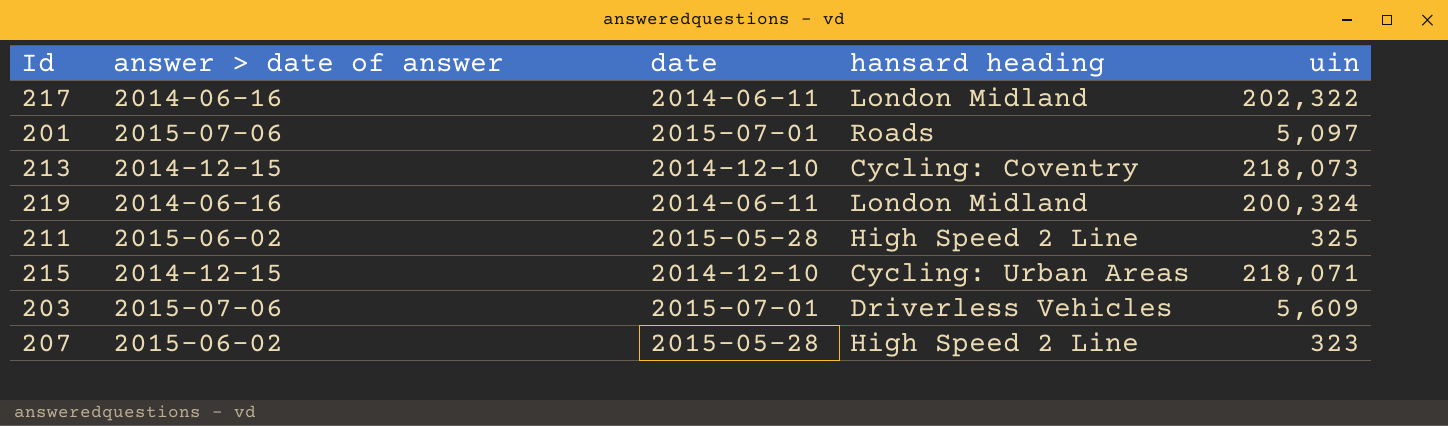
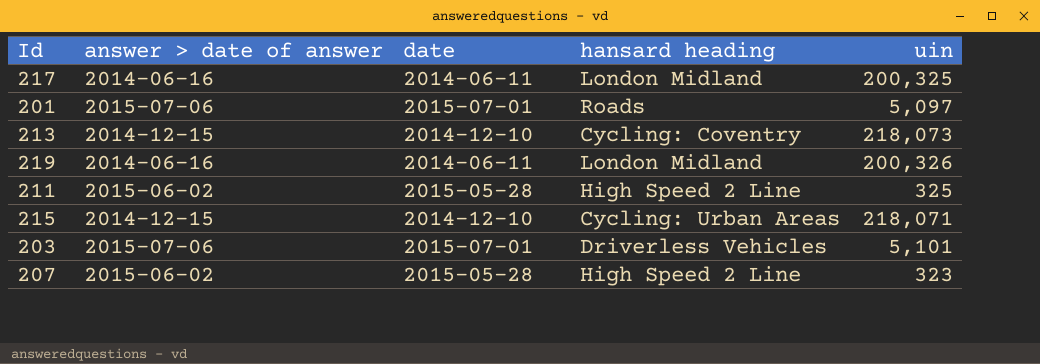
217 | uin: 202,322 -> 200,325
219 | uin: 200,324 -> 200,326
203 | uin: 5,609 -> 5,101

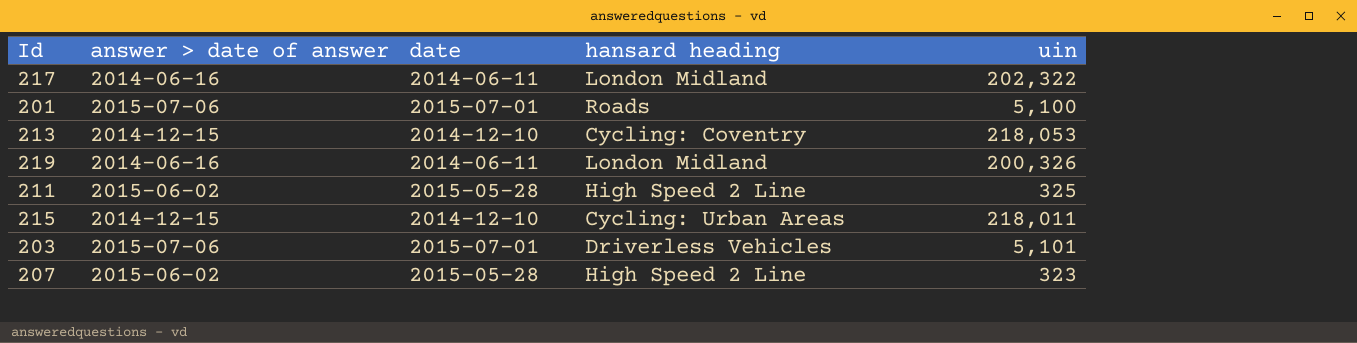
217 | uin: 200,325 -> 202,322
201 | uin: 5,097 -> 5,100
213 | uin: 218,073 -> 218,053
215 | uin: 218,071 -> 218,011

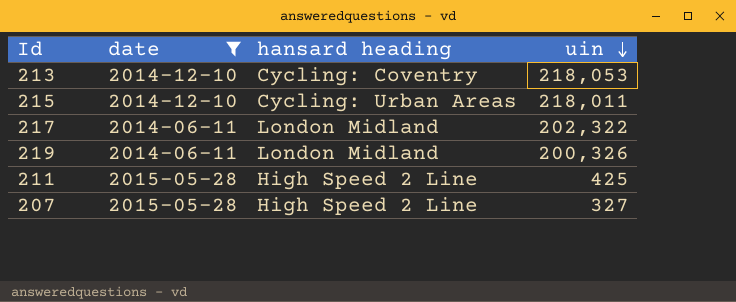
filter: none -> date != 2015-07-01
row order: none -> uin descending
column answer > date of answer | position: 2 -> none
211 | uin: 325 -> 425
207 | uin: 323 -> 327

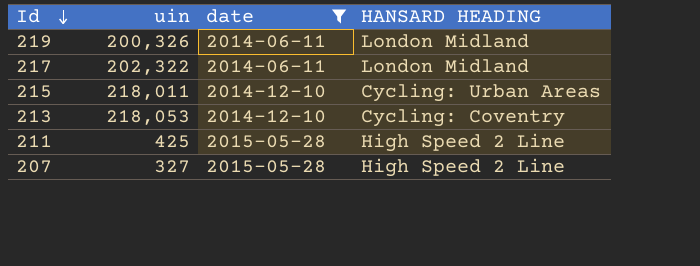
row order: uin descending -> Id descending
column uin | position: 4 -> 2
column name: hansard heading -> HANSARD HEADING

